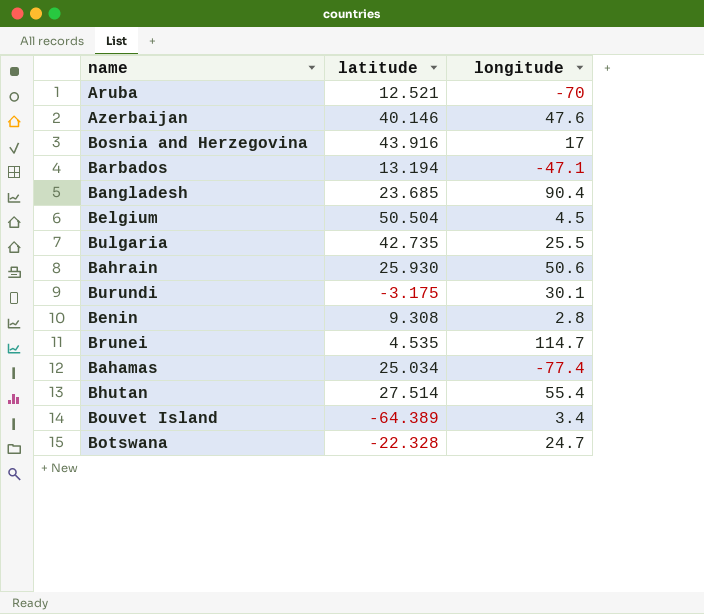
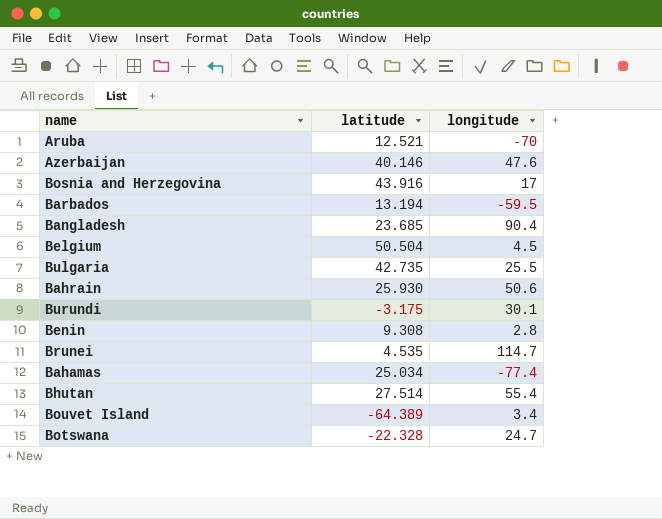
Barbados | longitude: -47.1 -> -59.5

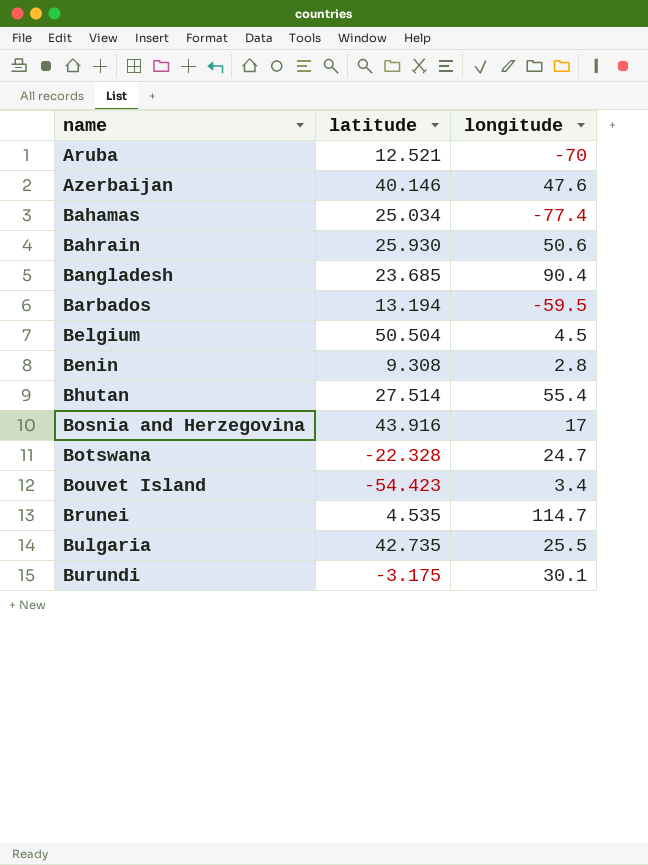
row order: none -> name ascending
Bouvet Island | latitude: -64.389 -> -54.423

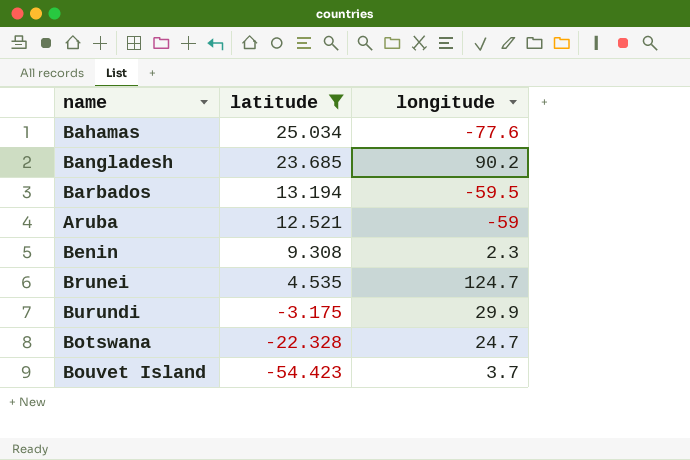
filter: none -> latitude <= 25.034
row order: name ascending -> latitude descending
Bahamas | longitude: -77.4 -> -77.6
Bangladesh | longitude: 90.4 -> 90.2
Aruba | longitude: -70 -> -59
Benin | longitude: 2.8 -> 2.3
Brunei | longitude: 114.7 -> 124.7
Burundi | longitude: 30.1 -> 29.9
Bouvet Island | longitude: 3.4 -> 3.7

